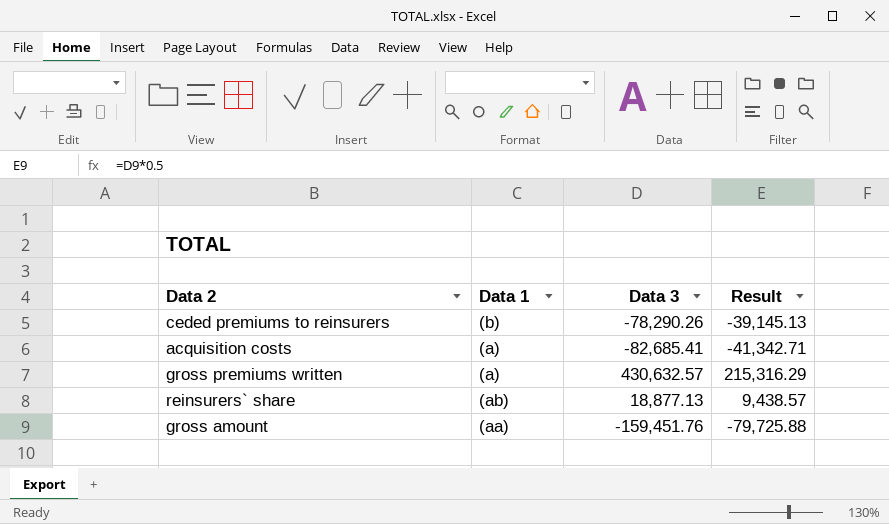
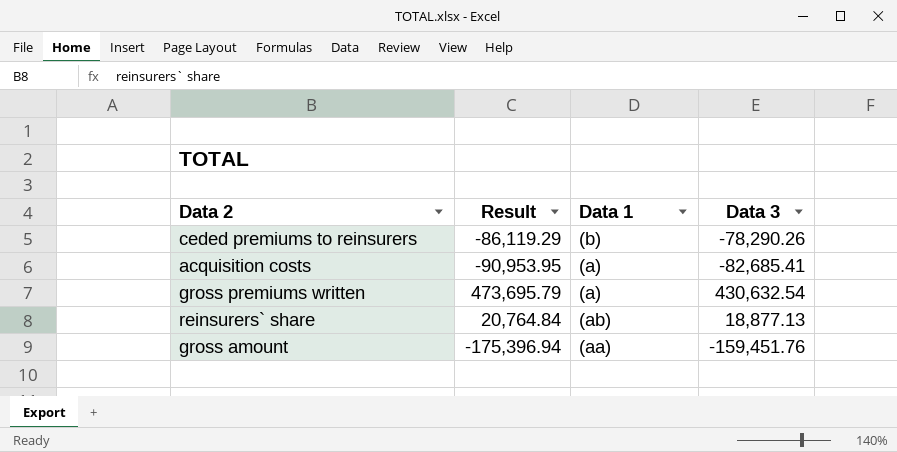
column Result | formula: [Data 3] * 0.5 -> [Data 3] * 1.1
column Result | position: 4 -> 2
gross premiums written | Data 3: 430,632.57 -> 430,632.54

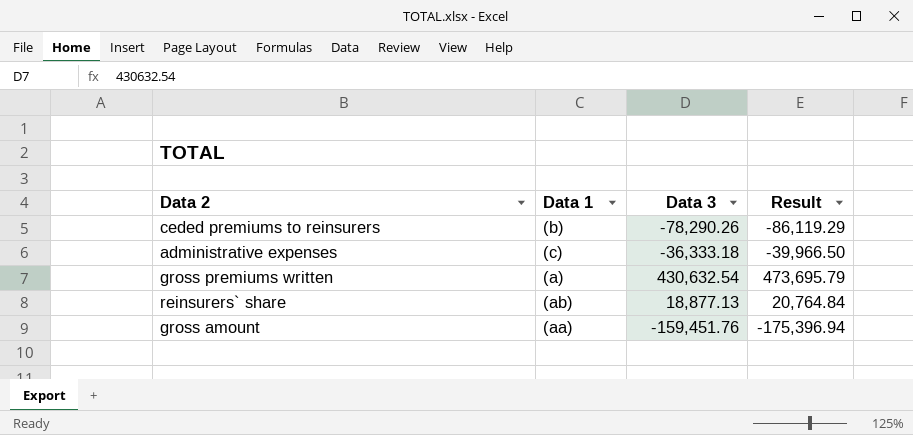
column Result | position: 2 -> 4
row acquisition costs: -90,953.95 | (а) | -82,685.41 -> none
row administrative expenses: none -> (c) | -36,333.18 | -39,966.50

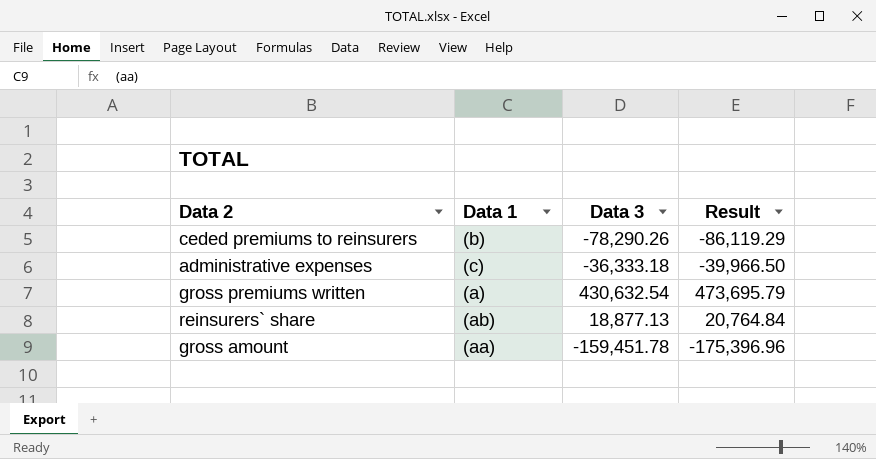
gross amount | Data 3: -159,451.76 -> -159,451.78
gross amount | Result: -175,396.94 -> -175,396.96

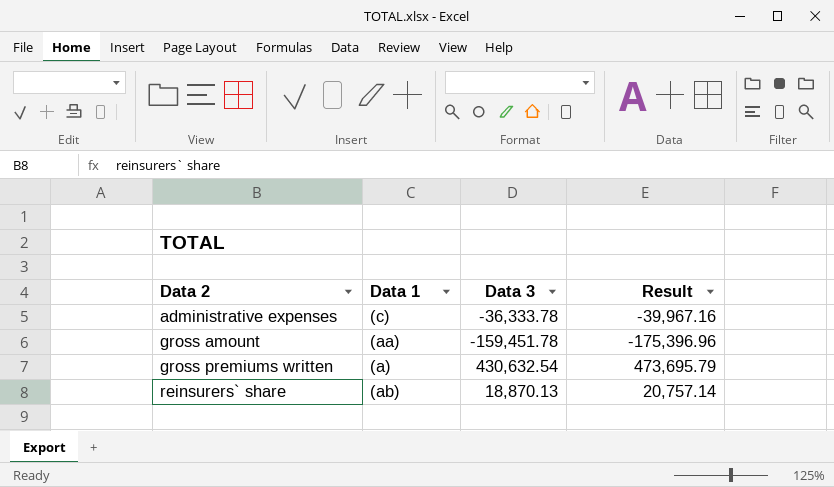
row order: Data 1 ascending -> Data 2 ascending
row ceded premiums to reinsurers: (b) | -78,290.26 | -86,119.29 -> none
administrative expenses | Data 3: -36,333.18 -> -36,333.78
administrative expenses | Result: -39,966.50 -> -39,967.16
reinsurers` share | Data 3: 18,877.13 -> 18,870.13
reinsurers` share | Result: 20,764.84 -> 20,757.14

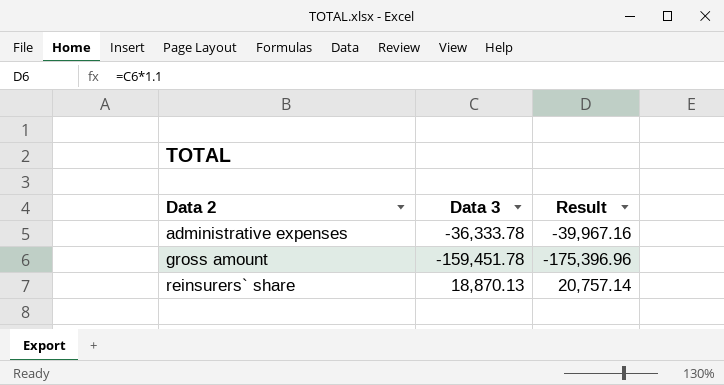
column Data 1 | position: 2 -> none
row gross premiums written: (а) | 430,632.54 | 473,695.79 -> none

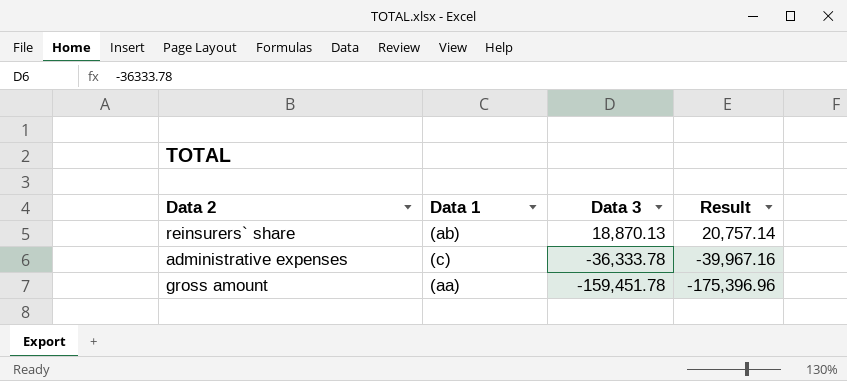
row order: Data 2 ascending -> Data 3 descending
column Data 1 | position: none -> 2

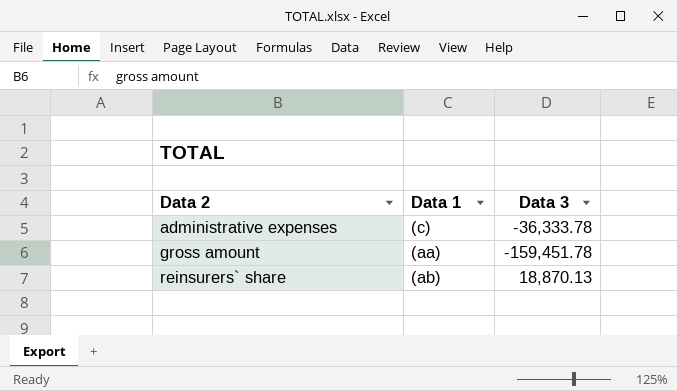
row order: Data 3 descending -> Data 2 ascending
column Result | formula: [Data 3] * 1.1 -> none

